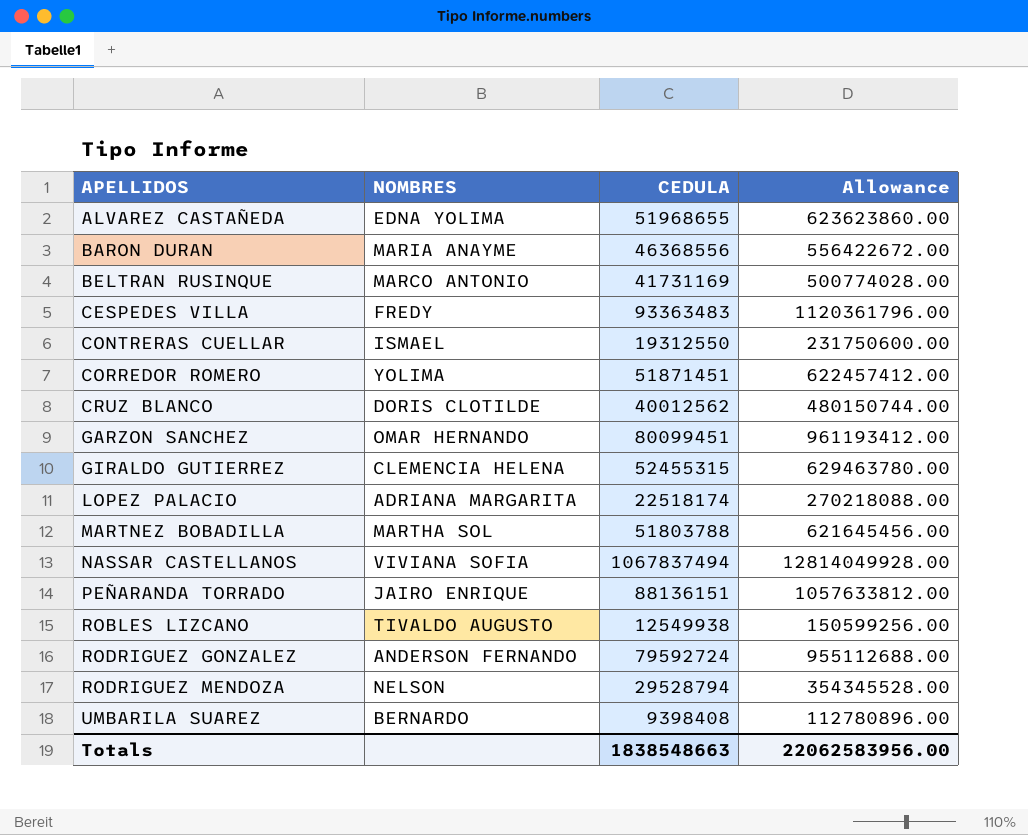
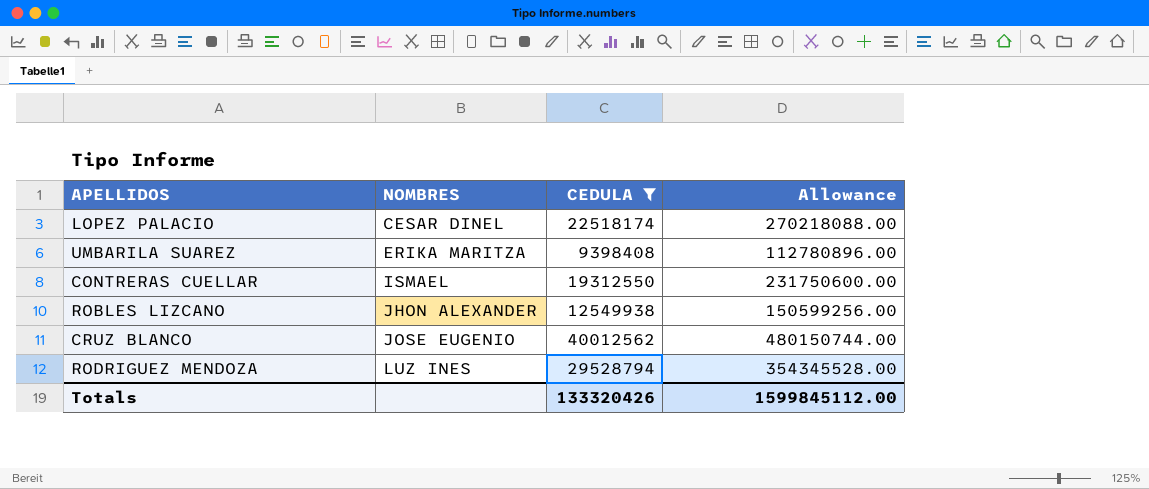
filter: none -> CEDULA <= 40012562
row order: APELLIDOS ascending -> NOMBRES ascending
LOPEZ PALACIO | NOMBRES: ADRIANA MARGARITA -> CESAR DINEL
UMBARILA SUAREZ | NOMBRES: BERNARDO -> ERIKA MARITZA
ROBLES LIZCANO | NOMBRES: TIVALDO AUGUSTO -> JHON ALEXANDER
CRUZ BLANCO | NOMBRES: DORIS CLOTILDE -> JOSE EUGENIO
RODRIGUEZ MENDOZA | NOMBRES: NELSON -> LUZ INES
Totals | CEDULA: 1838548663 -> 133320426
Totals | Allowance: 22062583956.00 -> 1599845112.00

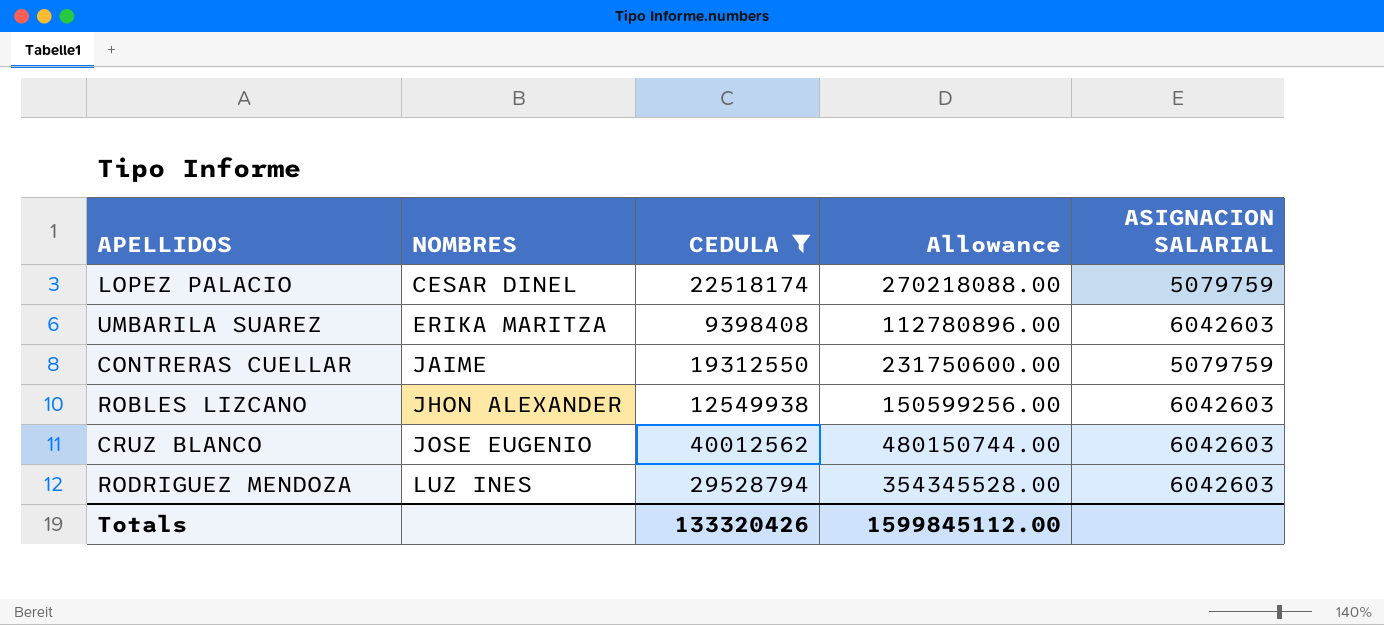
column ASIGNACION SALARIAL | position: none -> 5
CONTRERAS CUELLAR | NOMBRES: ISMAEL -> JAIME

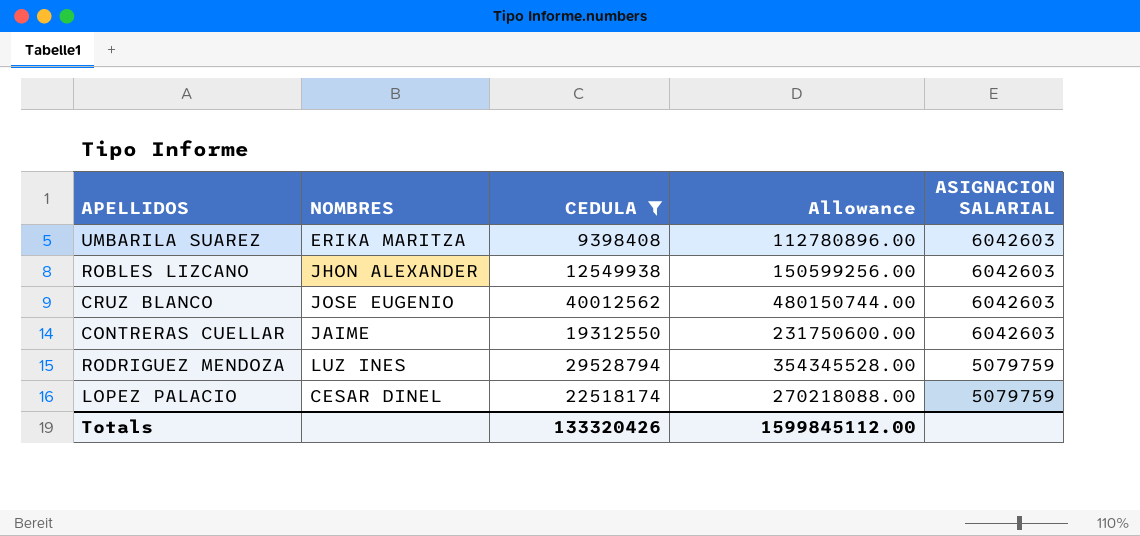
row order: NOMBRES ascending -> ASIGNACION SALARIAL descending
CONTRERAS CUELLAR | ASIGNACION SALARIAL: 5079759 -> 6042603
RODRIGUEZ MENDOZA | ASIGNACION SALARIAL: 6042603 -> 5079759

